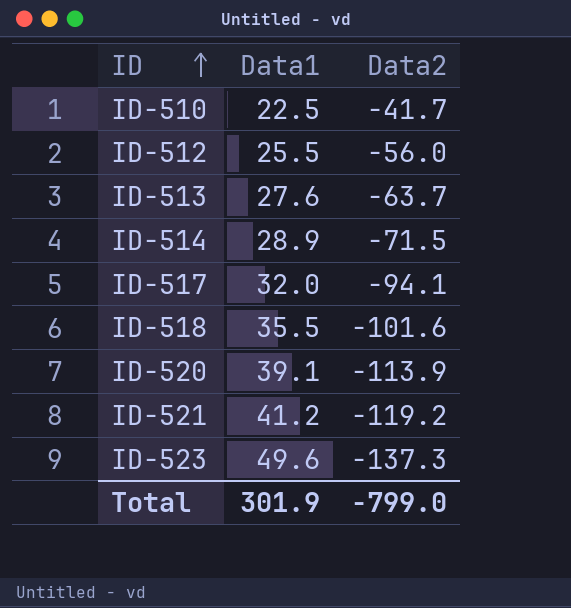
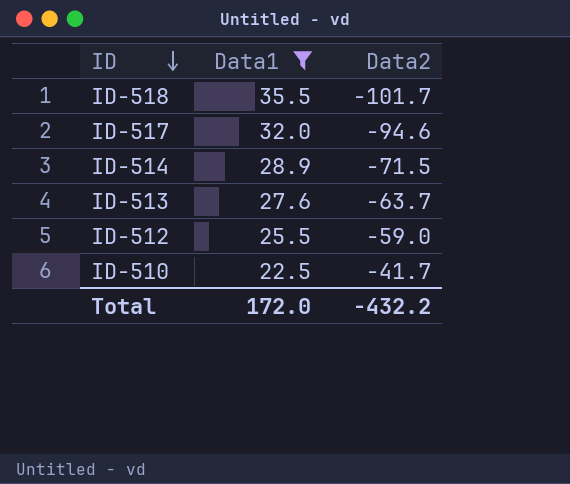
filter: none -> Data1 <= 35.5
row order: ID ascending -> ID descending
ID-518 | Data2: -101.6 -> -101.7
ID-517 | Data2: -94.1 -> -94.6
ID-512 | Data2: -56.0 -> -59.0
Total | Data1: 301.9 -> 172.0
Total | Data2: -799.0 -> -432.2

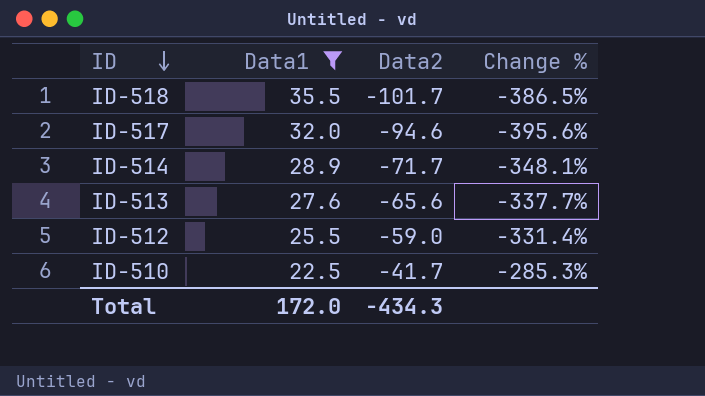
column Change % | formula: none -> ([Data2] - [Data1]) / [Data1]
ID-514 | Data2: -71.5 -> -71.7
ID-513 | Data2: -63.7 -> -65.6
Total | Data2: -432.2 -> -434.3

